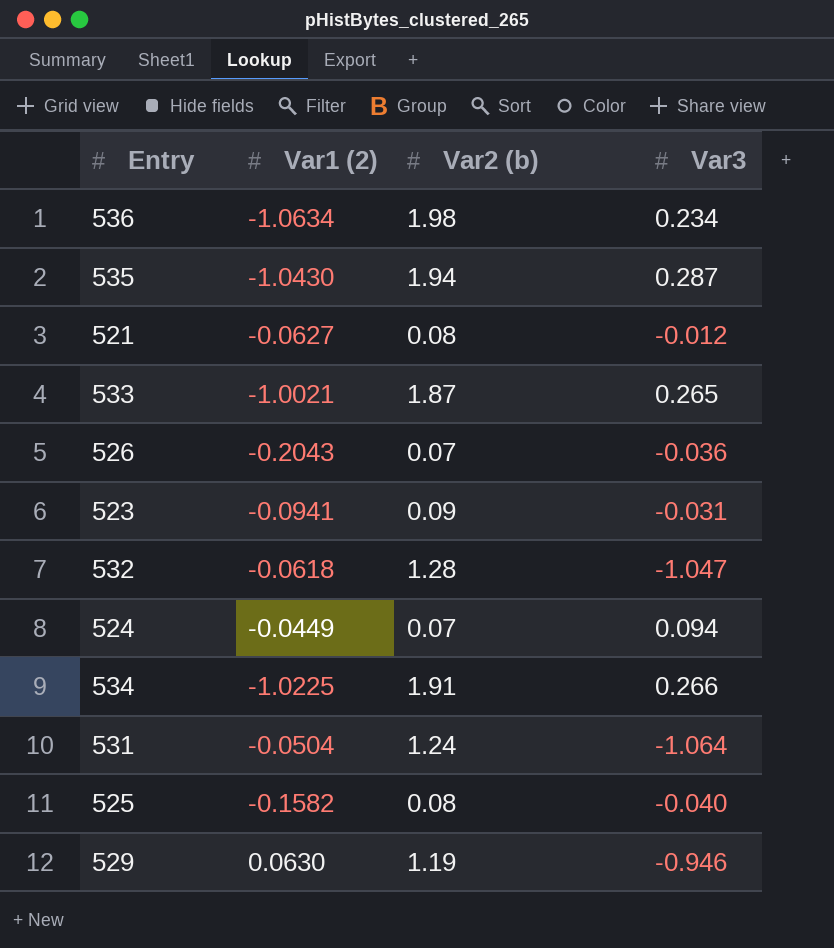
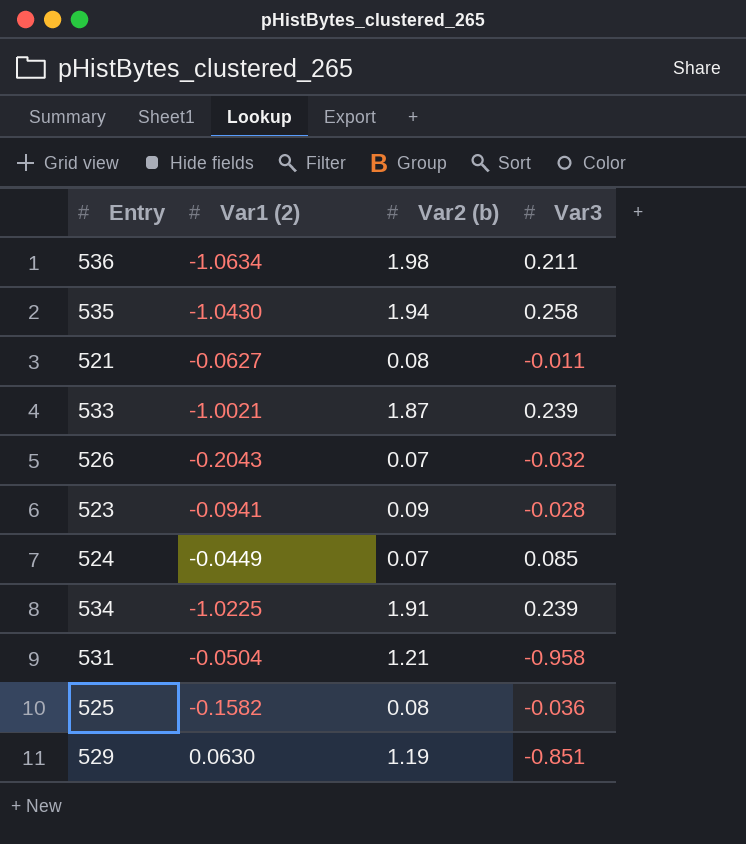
row 532: -0.0618 | 1.28 | -1.047 -> none
536 | Var3: 0.234 -> 0.211
535 | Var3: 0.287 -> 0.258
521 | Var3: -0.012 -> -0.011
533 | Var3: 0.265 -> 0.239
526 | Var3: -0.036 -> -0.032
523 | Var3: -0.031 -> -0.028
524 | Var3: 0.094 -> 0.085
534 | Var3: 0.266 -> 0.239
531 | Var2 (b): 1.24 -> 1.21
531 | Var3: -1.064 -> -0.958
525 | Var3: -0.040 -> -0.036
529 | Var3: -0.946 -> -0.851

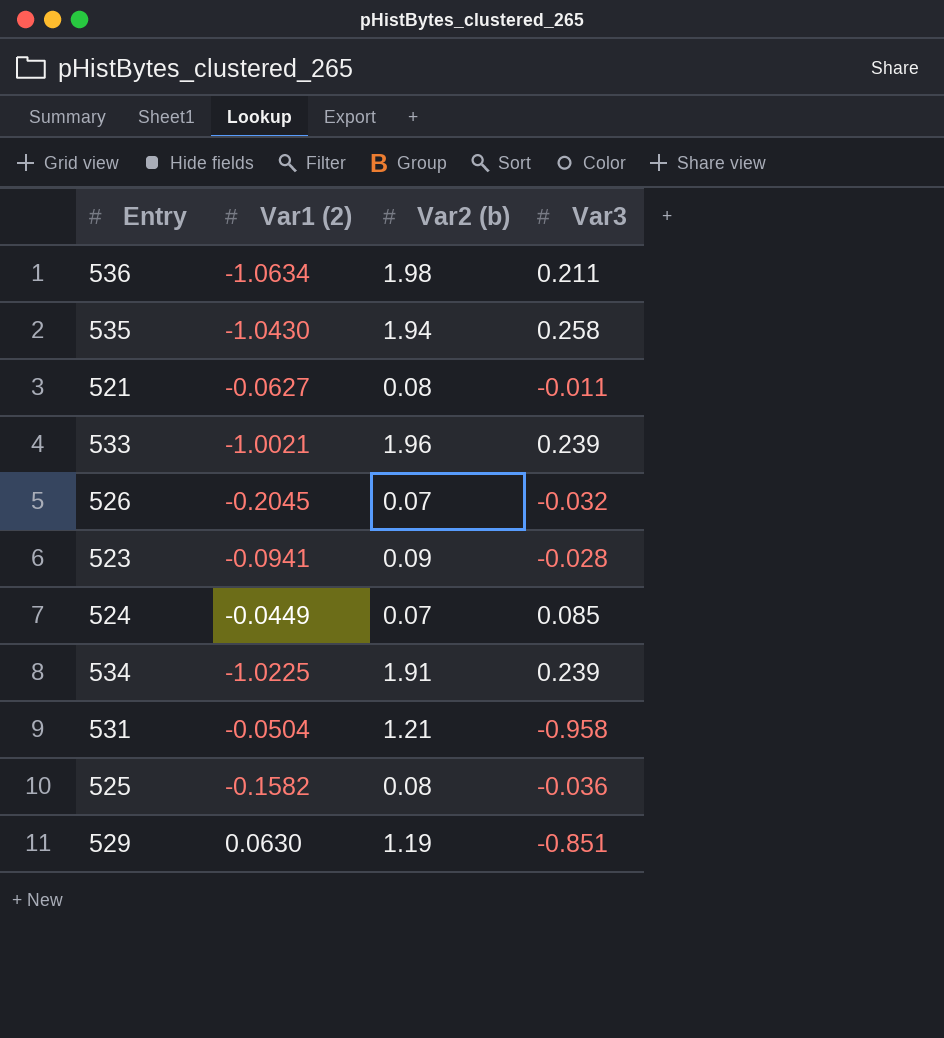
533 | Var2 (b): 1.87 -> 1.96
526 | Var1 (2): -0.2043 -> -0.2045

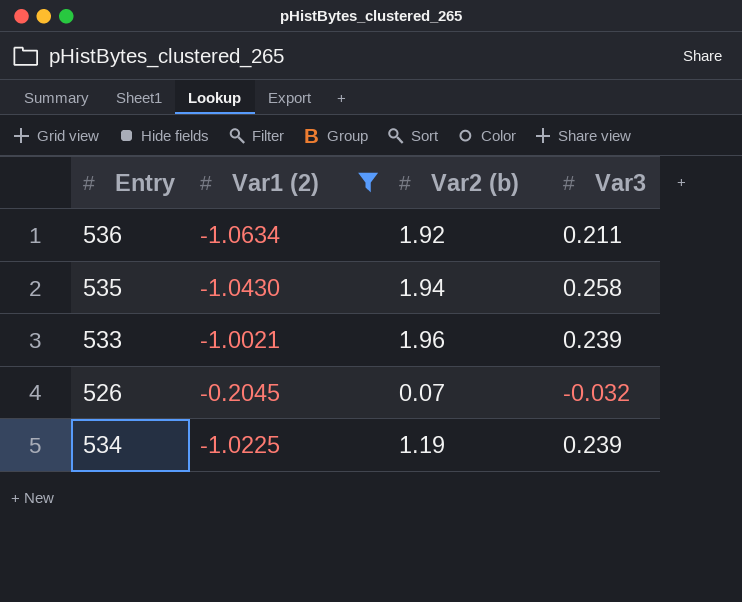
filter: none -> Var1 (2) <= -0.2045
536 | Var2 (b): 1.98 -> 1.92
534 | Var2 (b): 1.91 -> 1.19

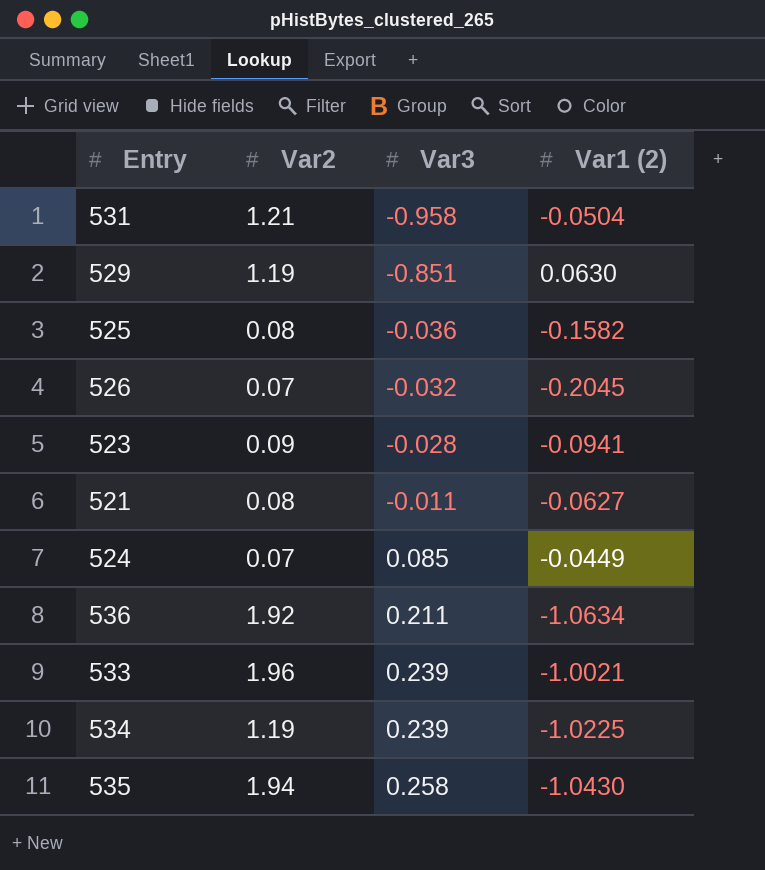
filter: Var1 (2) <= -0.2045 -> none
row order: none -> Var3 ascending
column name: Var2 (b) -> Var2
column Var1 (2) | position: 2 -> 4

